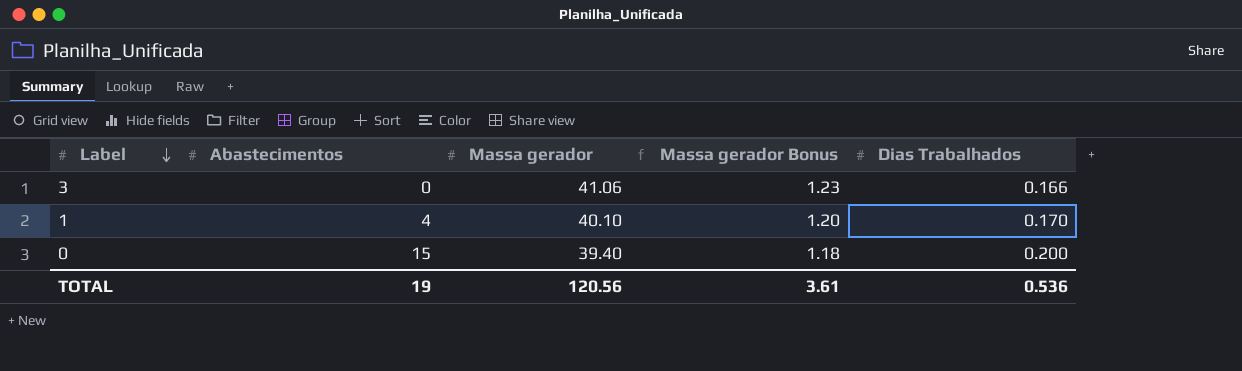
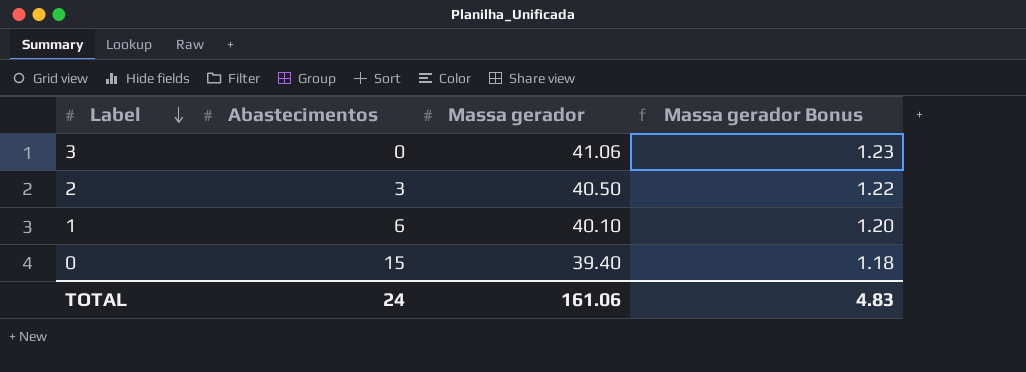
column Dias Trabalhados | position: 5 -> none
row 2: none -> 3 | 40.50 | 1.22
1 | Abastecimentos: 4 -> 6
TOTAL | Abastecimentos: 19 -> 24
TOTAL | Massa gerador: 120.56 -> 161.06
TOTAL | Massa gerador Bonus: 3.61 -> 4.83

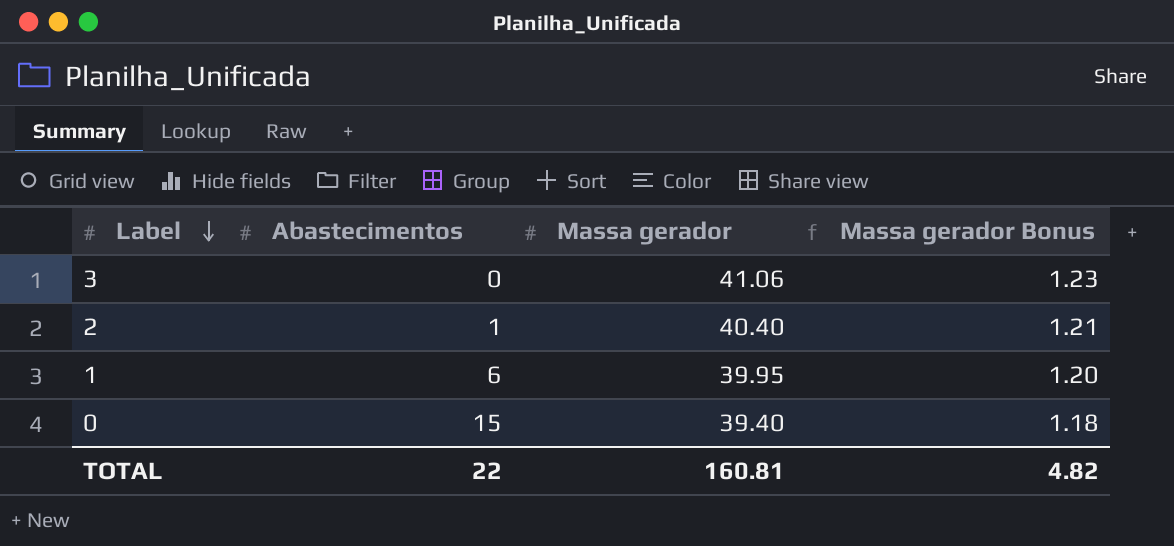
2 | Abastecimentos: 3 -> 1
2 | Massa gerador: 40.50 -> 40.40
2 | Massa gerador Bonus: 1.22 -> 1.21
1 | Massa gerador: 40.10 -> 39.95
TOTAL | Abastecimentos: 24 -> 22
TOTAL | Massa gerador: 161.06 -> 160.81
TOTAL | Massa gerador Bonus: 4.83 -> 4.82

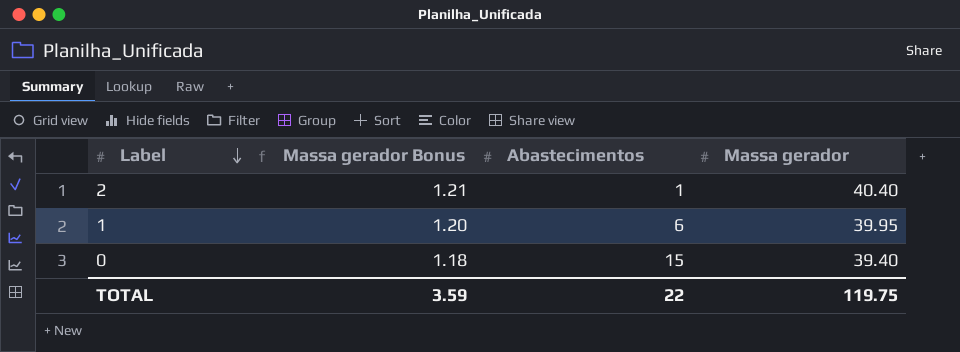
column Massa gerador Bonus | position: 4 -> 2
row 3: 0 | 41.06 | 1.23 -> none
TOTAL | Massa gerador Bonus: 4.82 -> 3.59
TOTAL | Massa gerador: 160.81 -> 119.75

